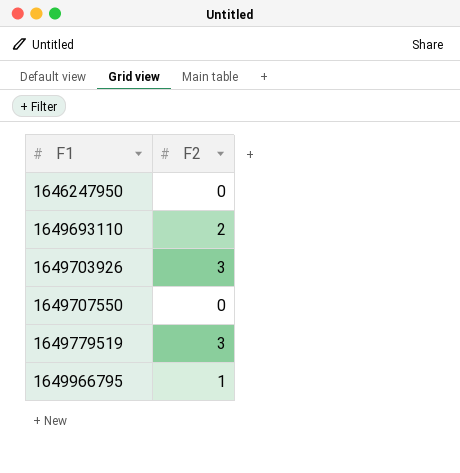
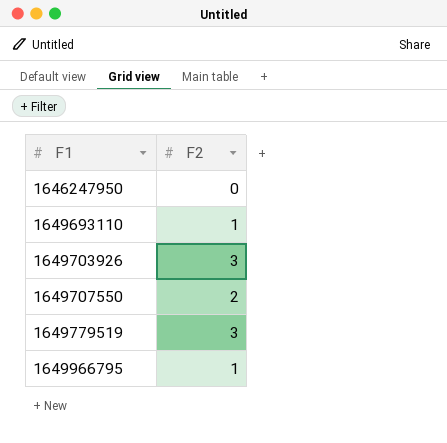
1649693110 | F2: 2 -> 1
1649707550 | F2: 0 -> 2

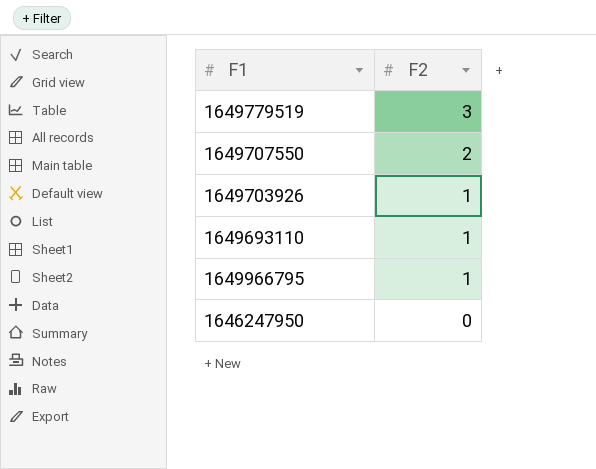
row order: F1 ascending -> F2 descending
1649703926 | F2: 3 -> 1

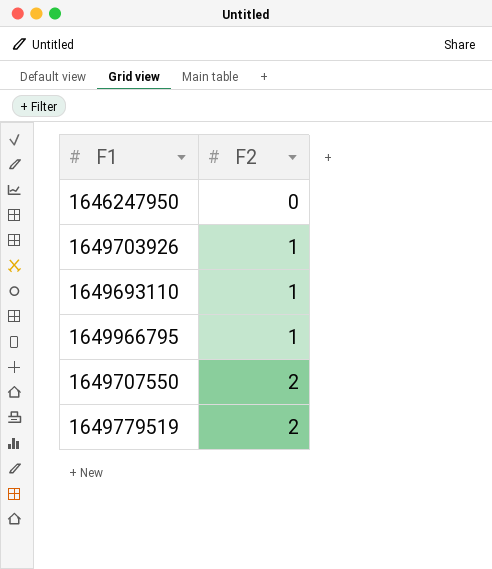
row order: F2 descending -> F2 ascending
1649779519 | F2: 3 -> 2

